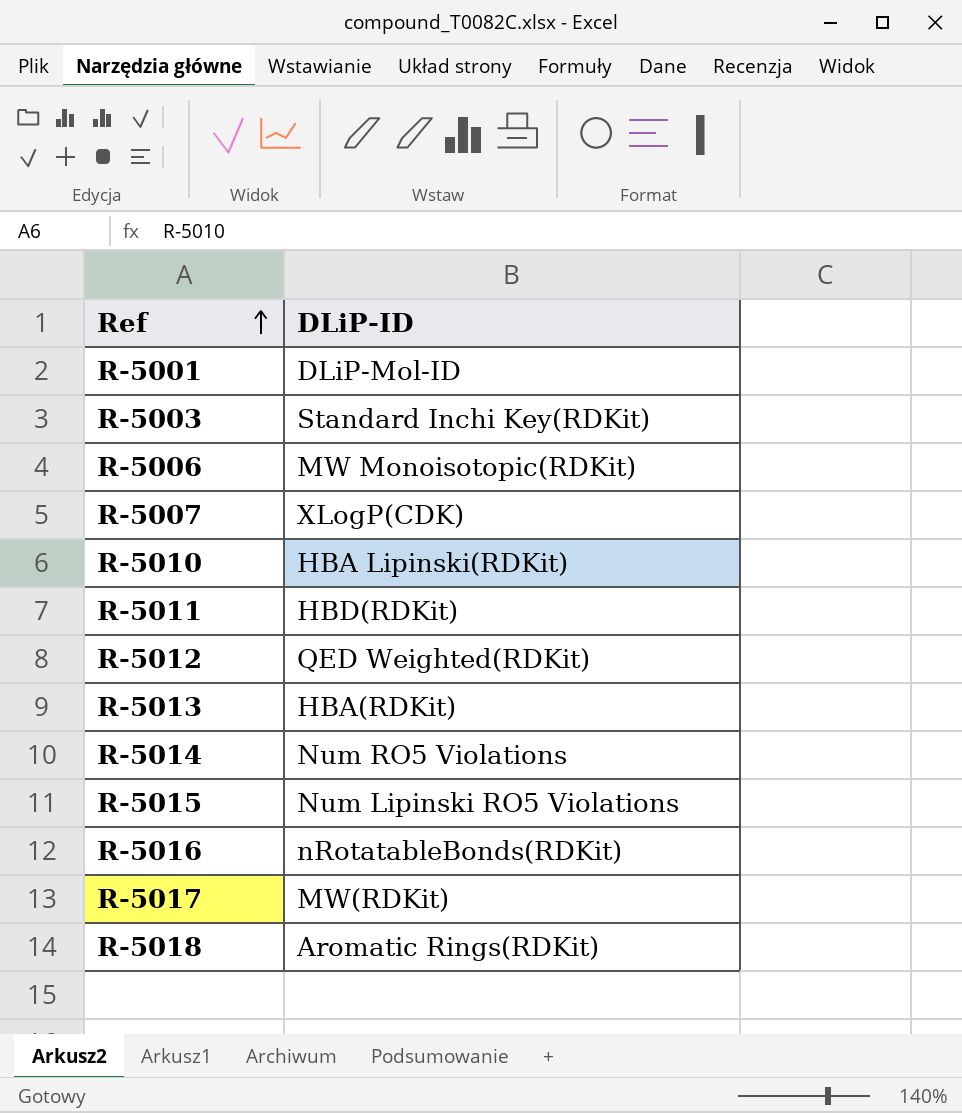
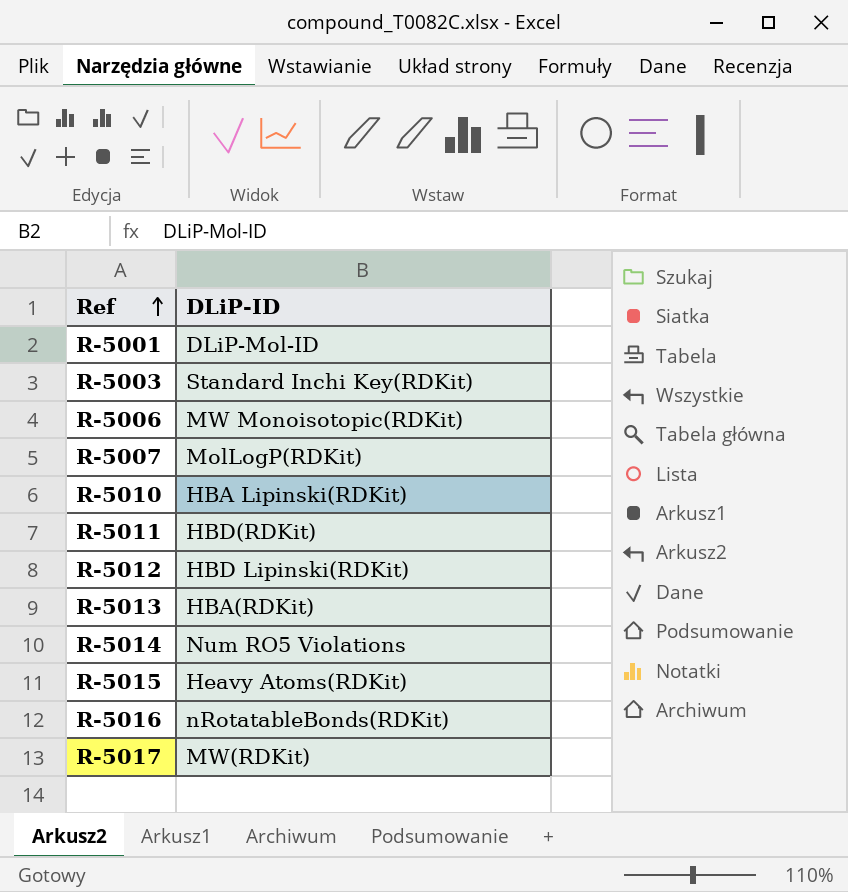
row R-5018: Aromatic Rings(RDKit) -> none
R-5007 | DLiP-ID: XLogP(CDK) -> MolLogP(RDKit)
R-5012 | DLiP-ID: QED Weighted(RDKit) -> HBD Lipinski(RDKit)
R-5015 | DLiP-ID: Num Lipinski RO5 Violations -> Heavy Atoms(RDKit)

